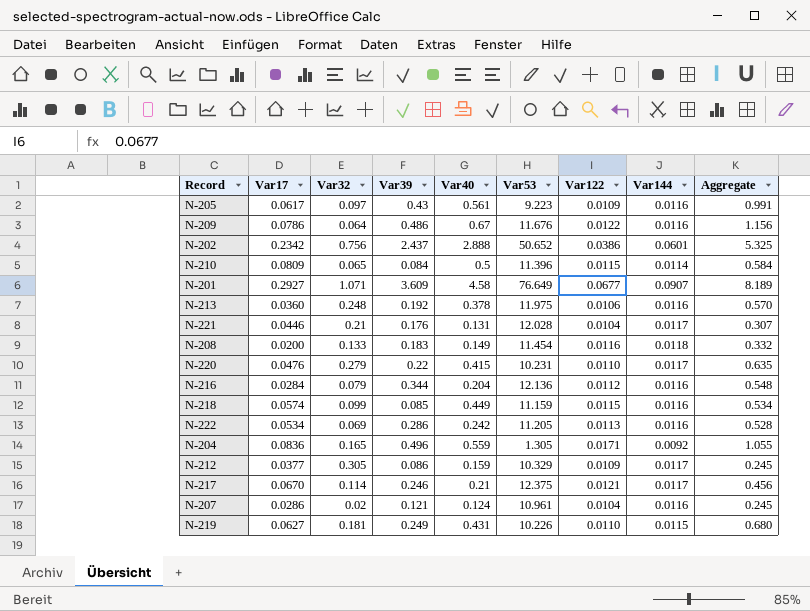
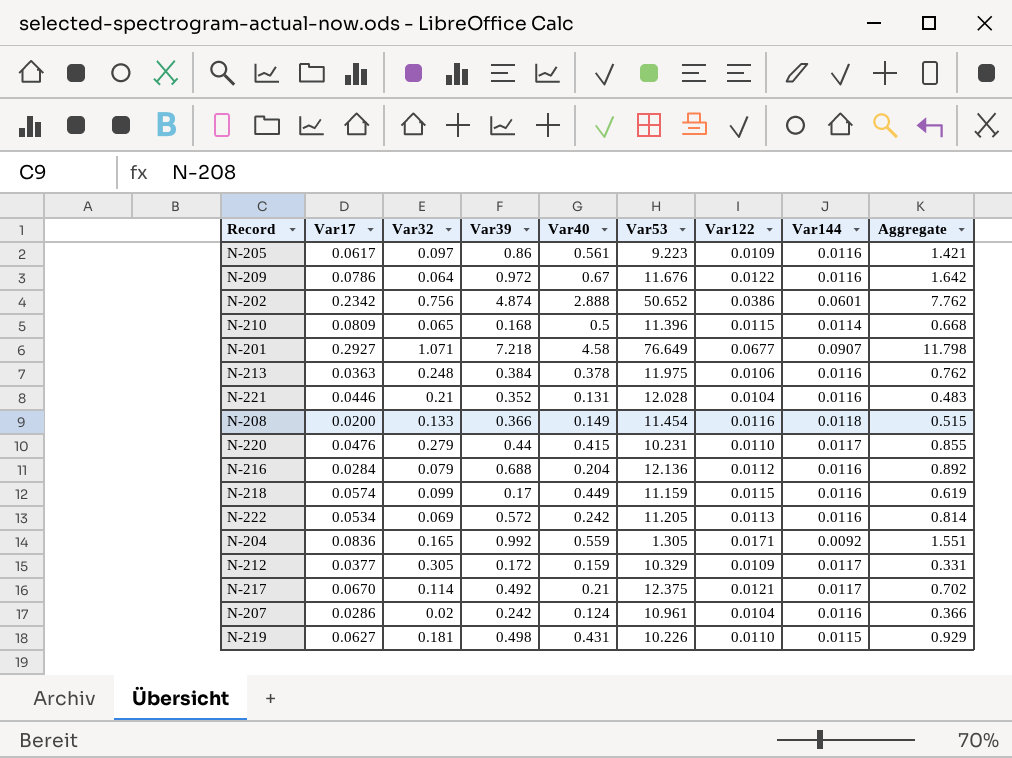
N-205 | Var39: 0.43 -> 0.86
N-205 | Aggregate: 0.991 -> 1.421
N-209 | Var39: 0.486 -> 0.972
N-209 | Aggregate: 1.156 -> 1.642
N-202 | Var39: 2.437 -> 4.874
N-202 | Aggregate: 5.325 -> 7.762
N-210 | Var39: 0.084 -> 0.168
N-210 | Aggregate: 0.584 -> 0.668
N-201 | Var39: 3.609 -> 7.218
N-201 | Aggregate: 8.189 -> 11.798
N-213 | Var17: 0.0360 -> 0.0363
N-213 | Var39: 0.192 -> 0.384
N-213 | Aggregate: 0.570 -> 0.762
N-221 | Var39: 0.176 -> 0.352
N-221 | Var144: 0.0117 -> 0.0116
N-221 | Aggregate: 0.307 -> 0.483
N-208 | Var39: 0.183 -> 0.366
N-208 | Aggregate: 0.332 -> 0.515
N-220 | Var39: 0.22 -> 0.44
N-220 | Aggregate: 0.635 -> 0.855
N-216 | Var39: 0.344 -> 0.688
N-216 | Aggregate: 0.548 -> 0.892
N-218 | Var39: 0.085 -> 0.17
N-218 | Aggregate: 0.534 -> 0.619
N-222 | Var39: 0.286 -> 0.572
N-222 | Aggregate: 0.528 -> 0.814
N-204 | Var39: 0.496 -> 0.992
N-204 | Aggregate: 1.055 -> 1.551
N-212 | Var39: 0.086 -> 0.172
N-212 | Aggregate: 0.245 -> 0.331
N-217 | Var39: 0.246 -> 0.492
N-217 | Aggregate: 0.456 -> 0.702
N-207 | Var39: 0.121 -> 0.242
N-207 | Aggregate: 0.245 -> 0.366
N-219 | Var39: 0.249 -> 0.498
N-219 | Aggregate: 0.680 -> 0.929

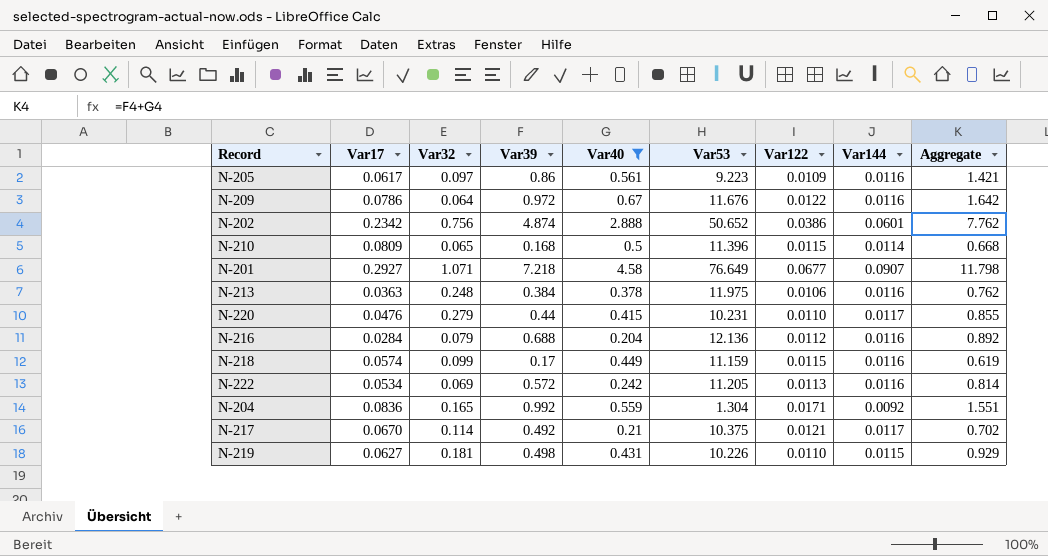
filter: none -> Var40 >= 0.204
N-204 | Var53: 1.305 -> 1.304
N-217 | Var53: 12.375 -> 10.375

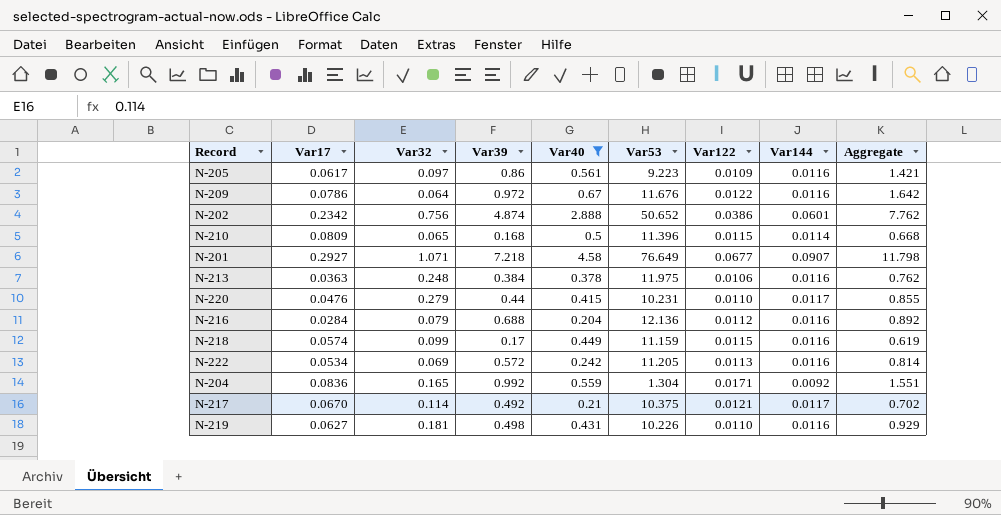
N-219 | Var144: 0.0115 -> 0.0116

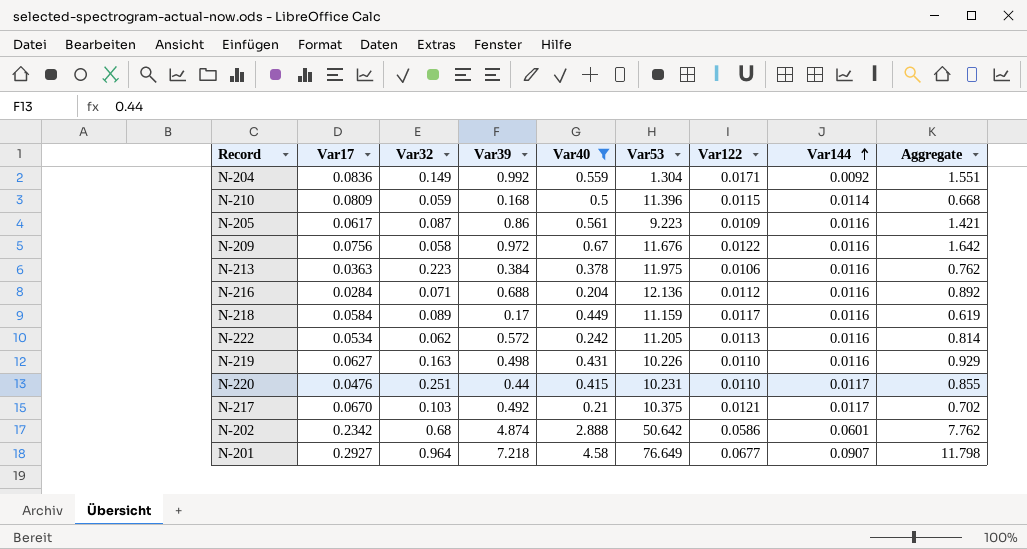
row order: none -> Var144 ascending
N-204 | Var32: 0.165 -> 0.149
N-210 | Var32: 0.065 -> 0.059
N-205 | Var32: 0.097 -> 0.087
N-209 | Var17: 0.0786 -> 0.0756
N-209 | Var32: 0.064 -> 0.058
N-213 | Var32: 0.248 -> 0.223
N-216 | Var32: 0.079 -> 0.071
N-218 | Var17: 0.0574 -> 0.0584
N-218 | Var32: 0.099 -> 0.089
N-218 | Var122: 0.0115 -> 0.0117
N-222 | Var32: 0.069 -> 0.062
N-219 | Var32: 0.181 -> 0.163
N-220 | Var32: 0.279 -> 0.251
N-217 | Var32: 0.114 -> 0.103
N-202 | Var32: 0.756 -> 0.68
N-202 | Var53: 50.652 -> 50.642
N-202 | Var122: 0.0386 -> 0.0586
N-201 | Var32: 1.071 -> 0.964

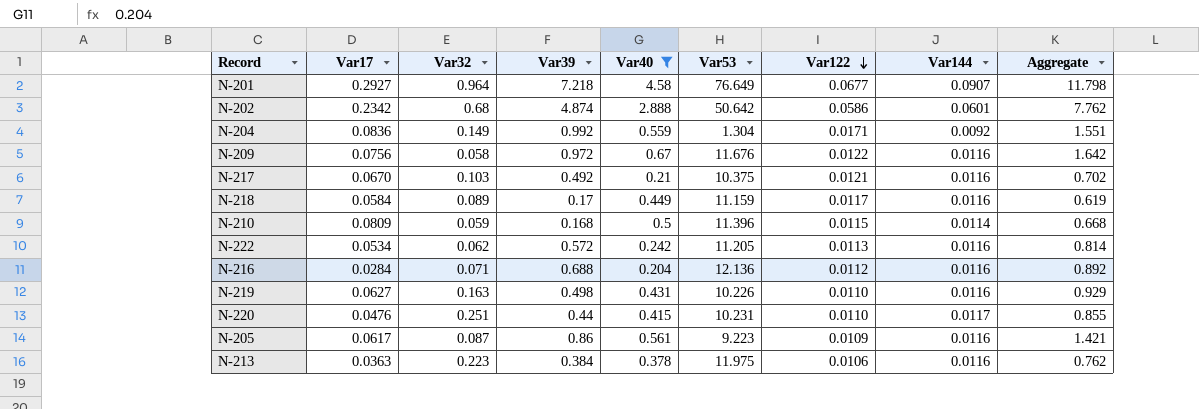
row order: Var144 ascending -> Var122 descending
N-217 | Var144: 0.0117 -> 0.0116

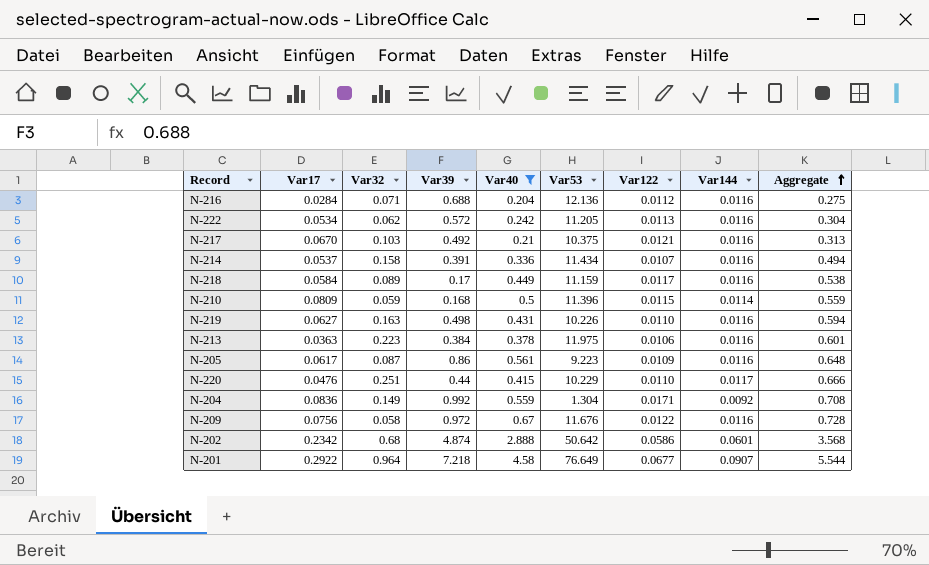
row order: Var122 descending -> Aggregate ascending
column Aggregate | formula: [Var39] + [Var40] -> [Var32] + [Var40]
row N-214: none -> 0.0537 | 0.158 | 0.391 | 0.336 | 11.434 | 0.0107 | 0.0116 | 0.494
N-220 | Var53: 10.231 -> 10.229
N-201 | Var17: 0.2927 -> 0.2922

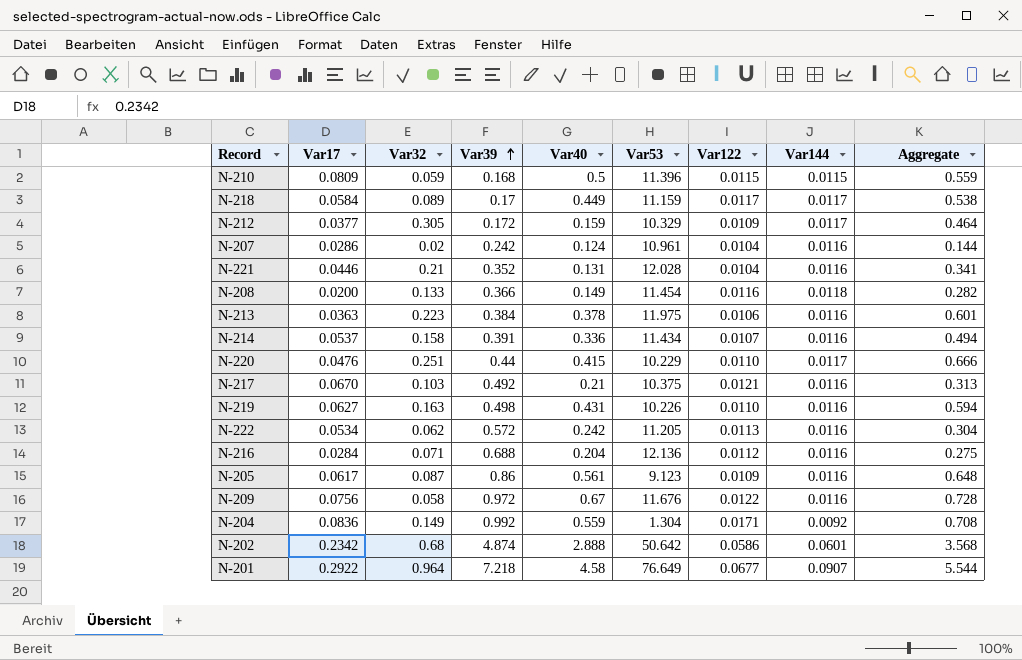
filter: Var40 >= 0.204 -> none
row order: Aggregate ascending -> Var39 ascending
N-210 | Var144: 0.0114 -> 0.0115
N-218 | Var144: 0.0116 -> 0.0117
N-205 | Var53: 9.223 -> 9.123

